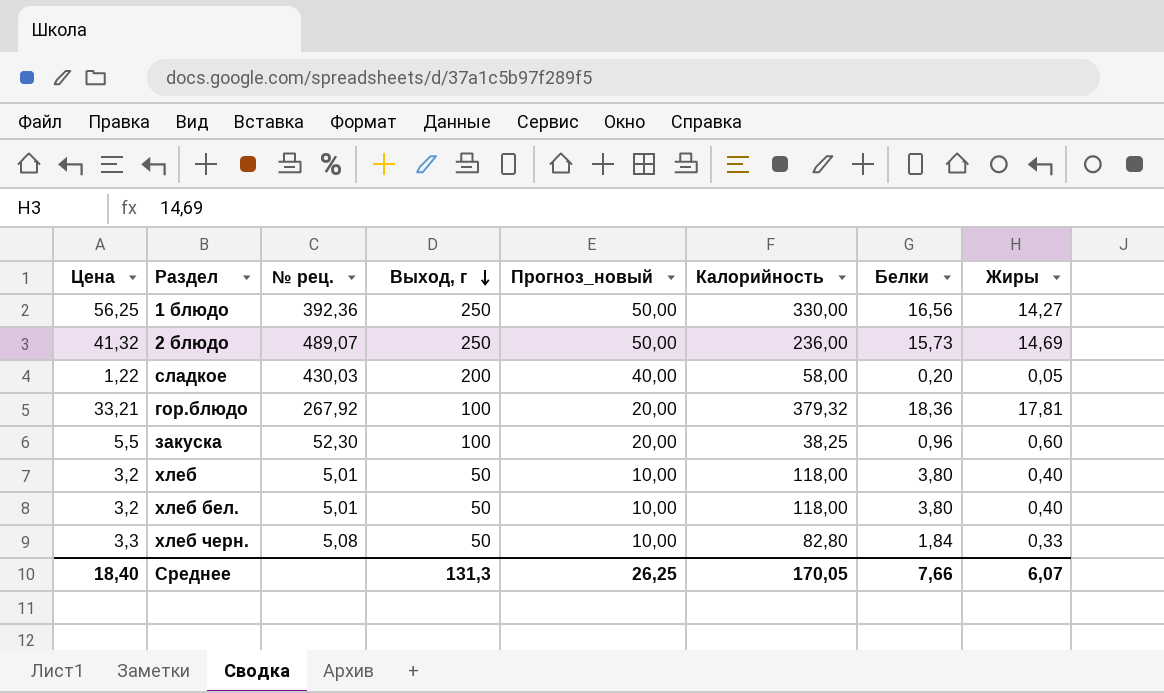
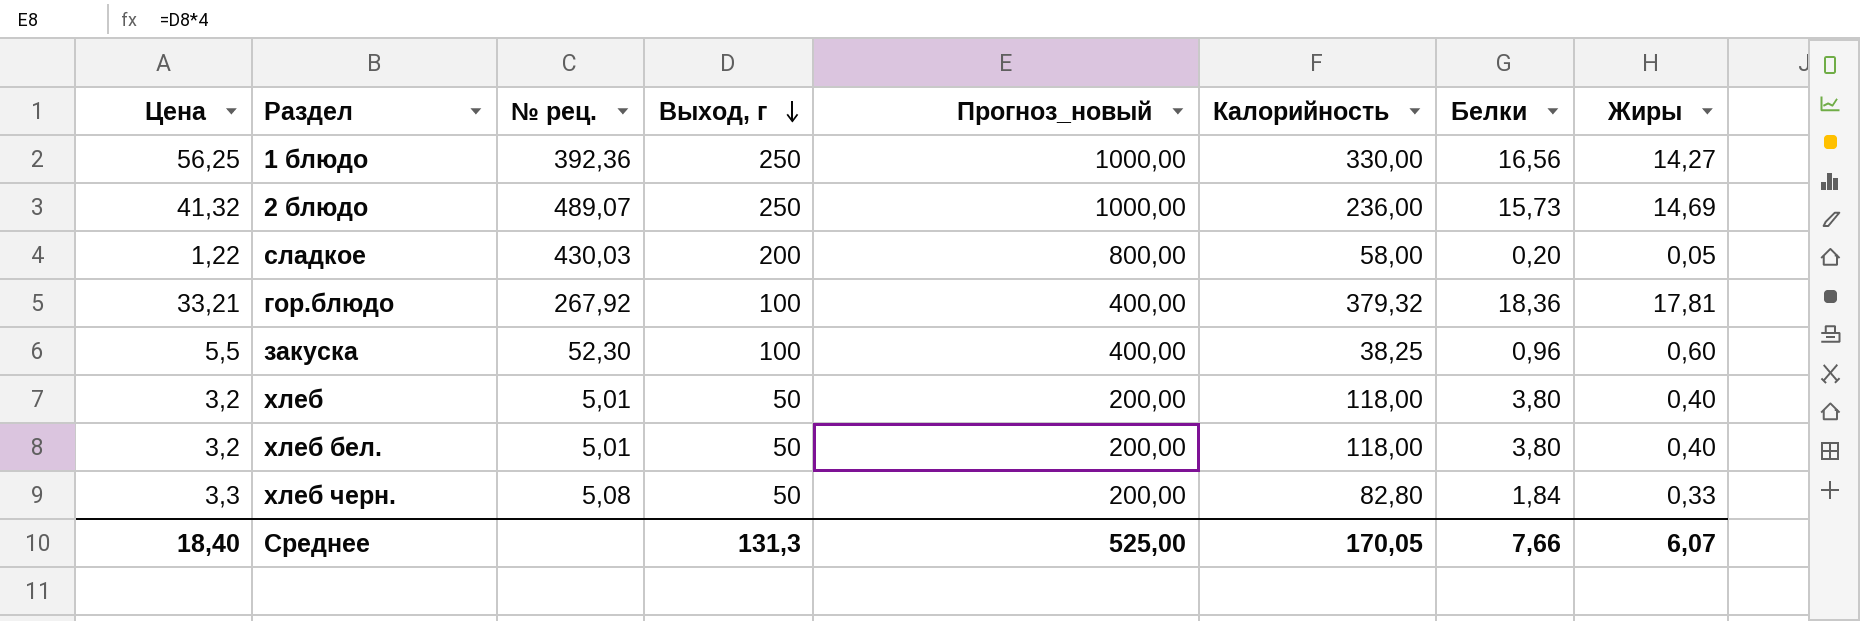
column Прогноз_новый | formula: [Выход, г] * 0,2 -> [Выход, г] * 4
Среднее | Прогноз_новый: 26,25 -> 525,00

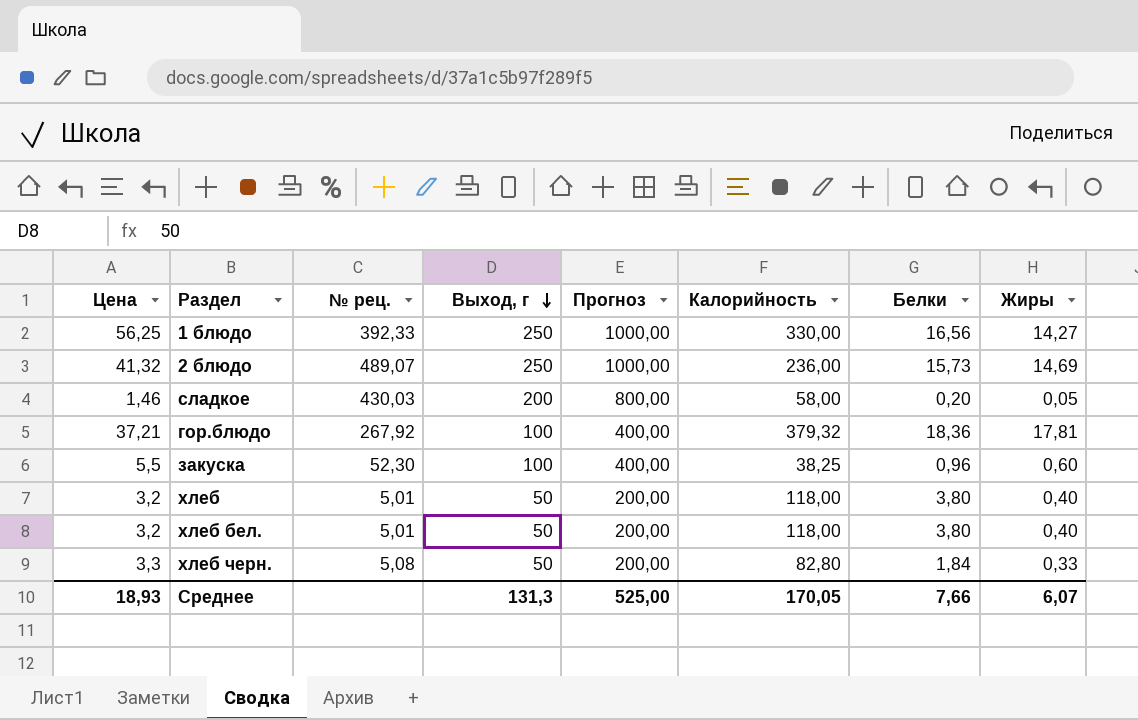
column name: Прогноз_новый -> Прогноз
1 блюдо | № рец.: 392,36 -> 392,33
сладкое | Цена: 1,22 -> 1,46
гор.блюдо | Цена: 33,21 -> 37,21
Среднее | Цена: 18,40 -> 18,93

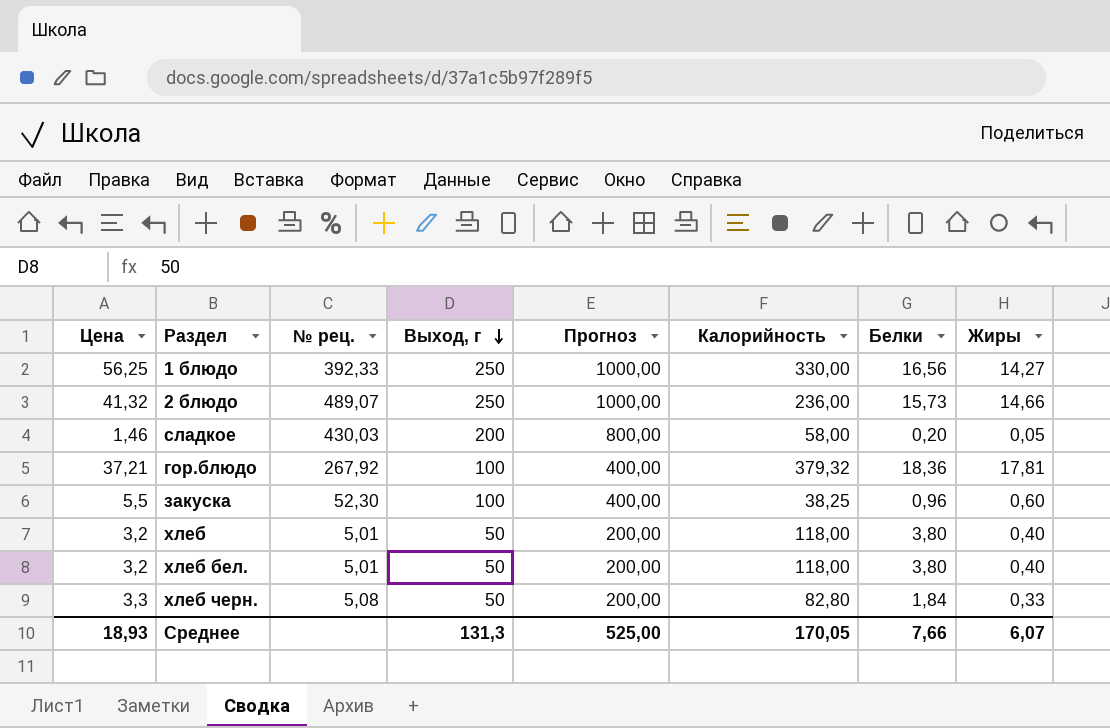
2 блюдо | Жиры: 14,69 -> 14,66

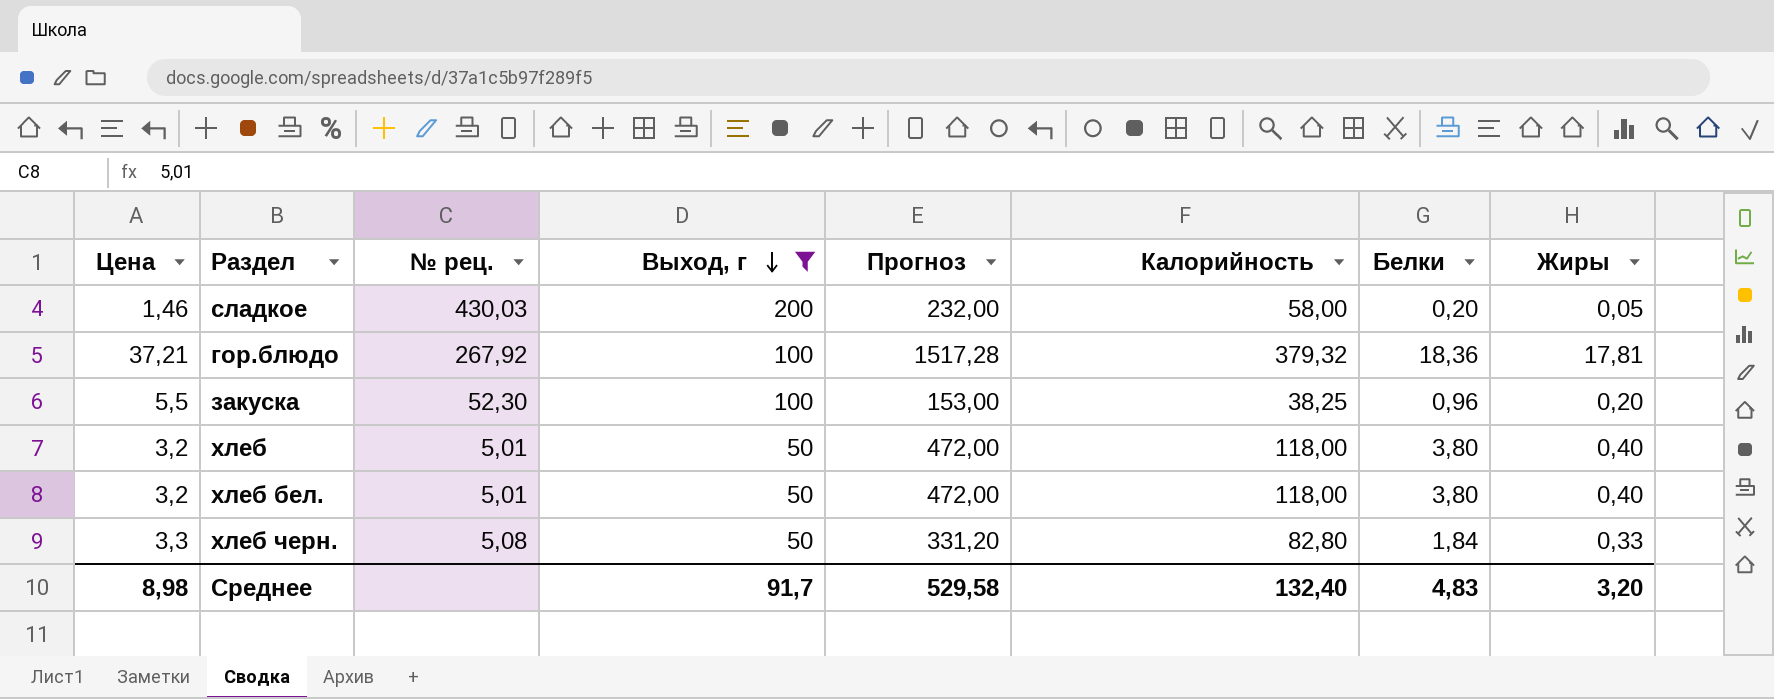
filter: none -> Выход, г != 250
column Прогноз | formula: [Выход, г] * 4 -> [Калорийность] * 4
закуска | Жиры: 0,60 -> 0,20
Среднее | Цена: 18,93 -> 8,98
Среднее | Выход, г: 131,3 -> 91,7
Среднее | Прогноз: 525,00 -> 529,58
Среднее | Калорийность: 170,05 -> 132,40
Среднее | Белки: 7,66 -> 4,83
Среднее | Жиры: 6,07 -> 3,20

